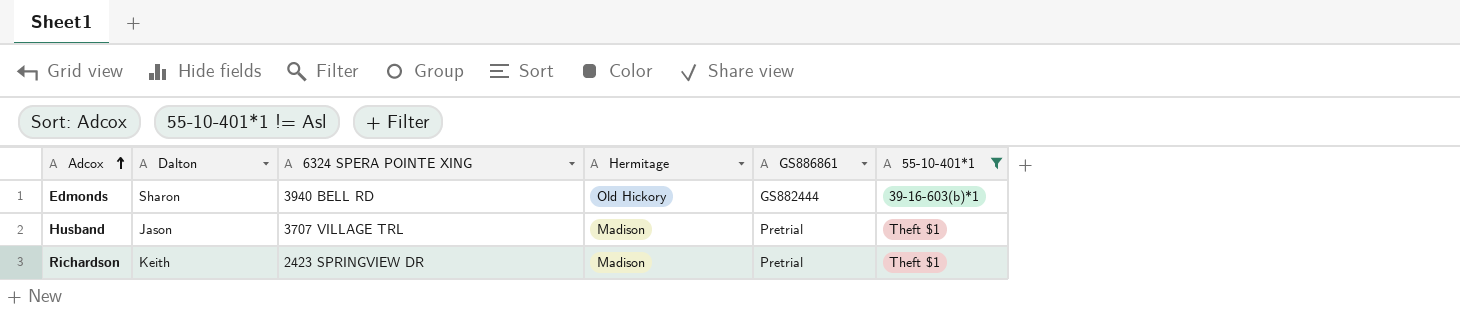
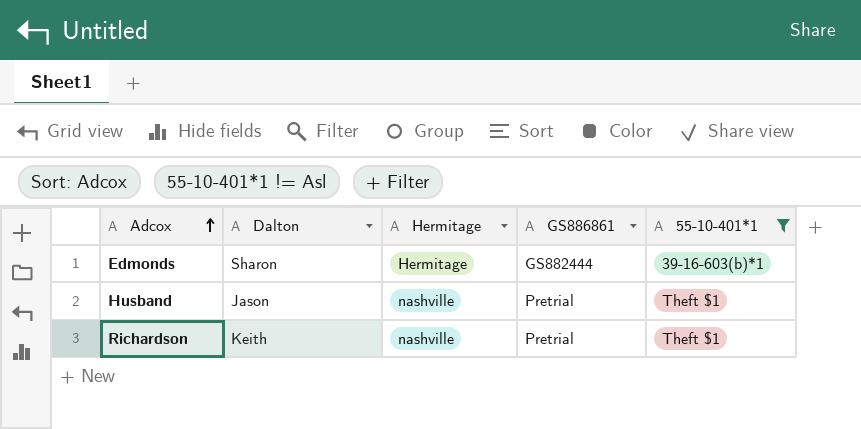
column 6324 SPERA POINTE XING | position: 3 -> none
Edmonds | Hermitage: Old Hickory -> Hermitage
Husband | Hermitage: Madison -> nashville
Richardson | Hermitage: Madison -> nashville

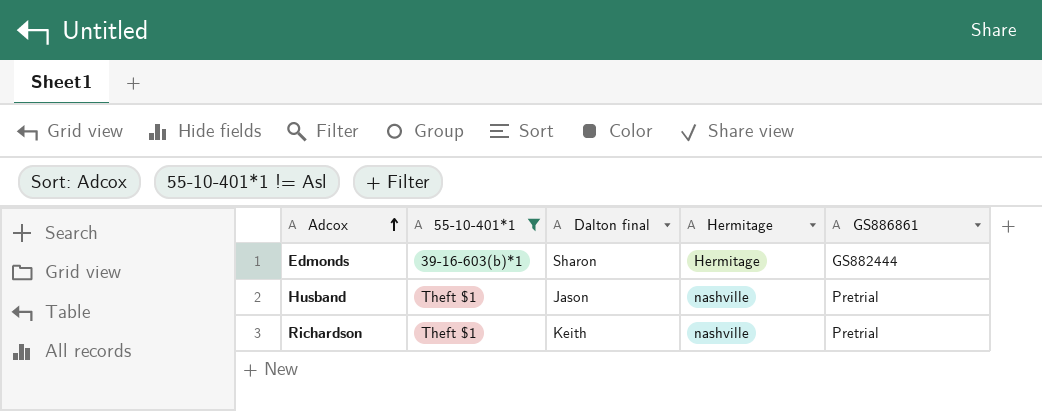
column 55-10-401*1 | position: 5 -> 2
column name: Dalton -> Dalton final

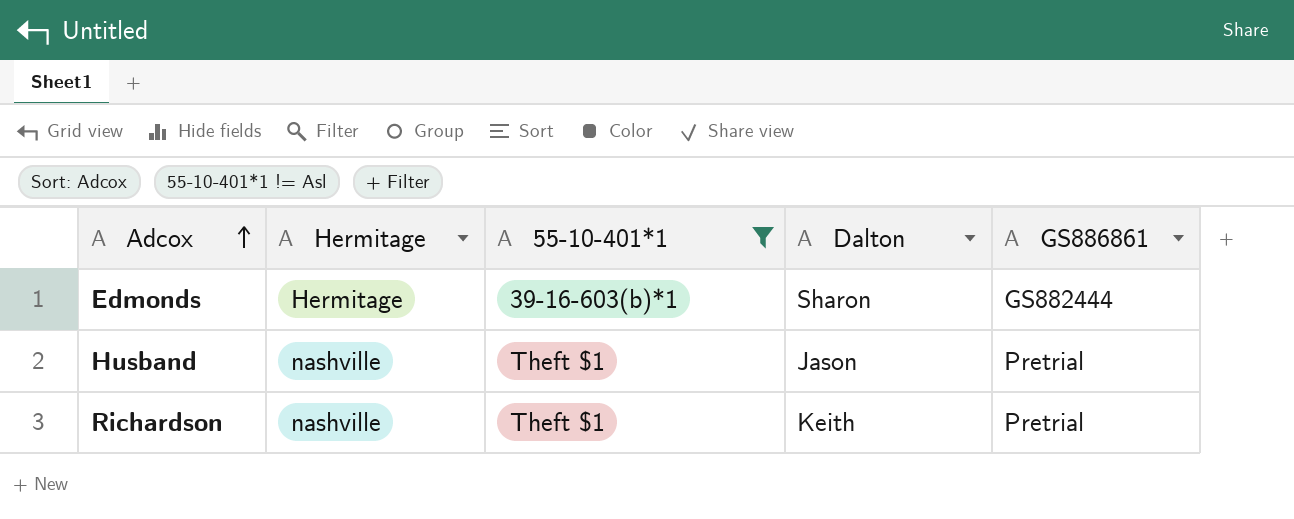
column Hermitage | position: 4 -> 2
column name: Dalton final -> Dalton

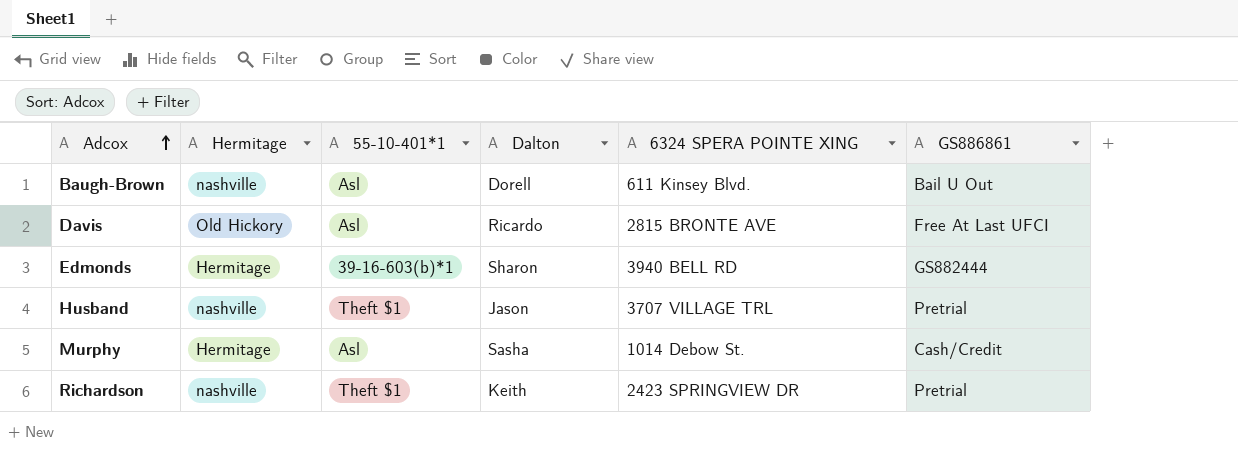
filter: 55-10-401*1 != Asl -> none
column 6324 SPERA POINTE XING | position: none -> 5

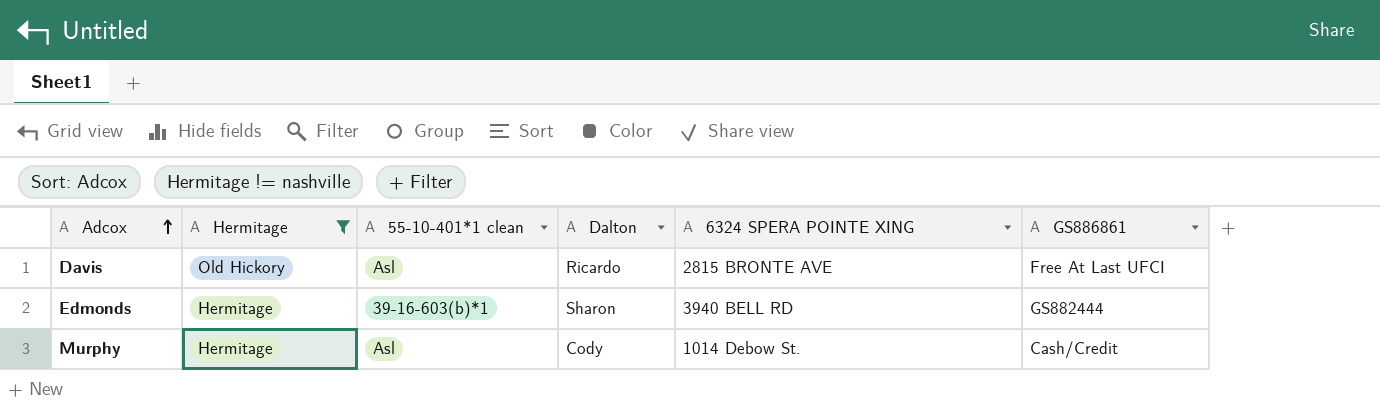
filter: none -> Hermitage != nashville
column name: 55-10-401*1 -> 55-10-401*1 clean
Murphy | Dalton: Sasha -> Cody

